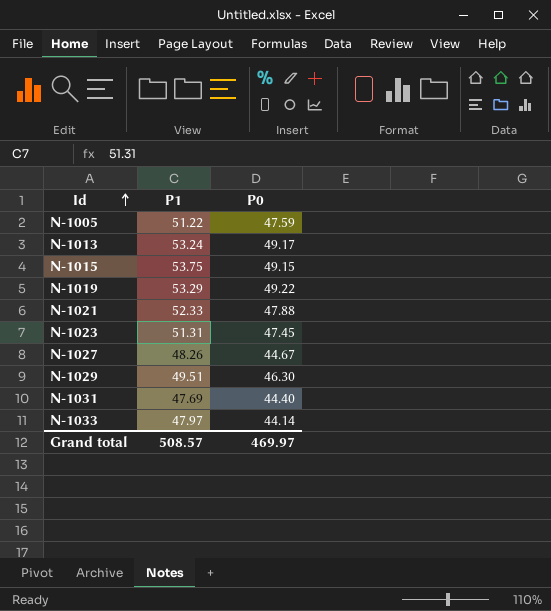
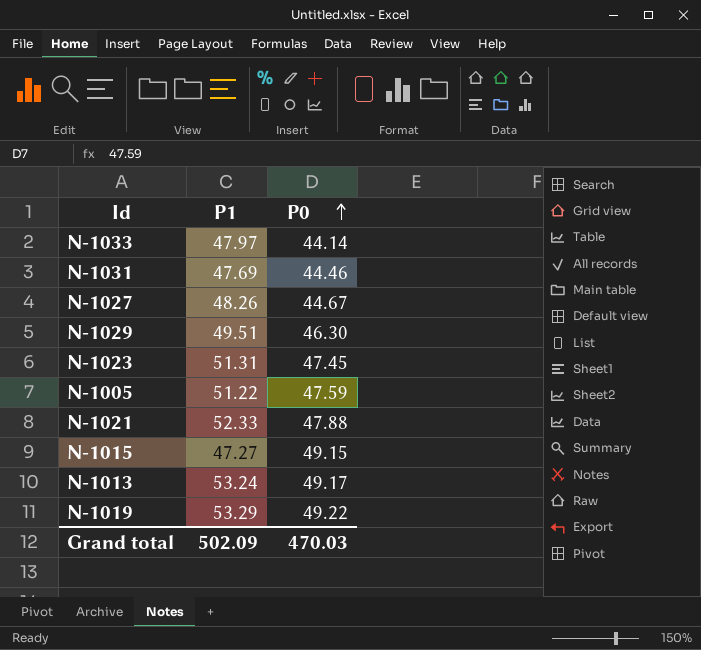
row order: Id ascending -> P0 ascending
N-1031 | P0: 44.40 -> 44.46
N-1015 | P1: 53.75 -> 47.27
Grand total | P1: 508.57 -> 502.09
Grand total | P0: 469.97 -> 470.03

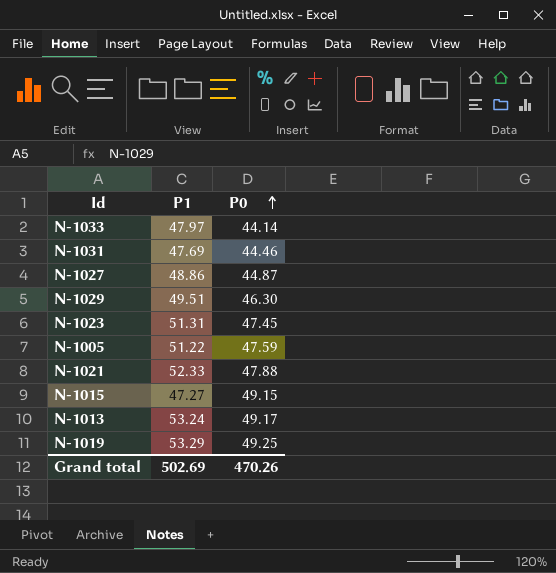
N-1027 | P1: 48.26 -> 48.86
N-1027 | P0: 44.67 -> 44.87
N-1019 | P0: 49.22 -> 49.25
Grand total | P1: 502.09 -> 502.69
Grand total | P0: 470.03 -> 470.26

